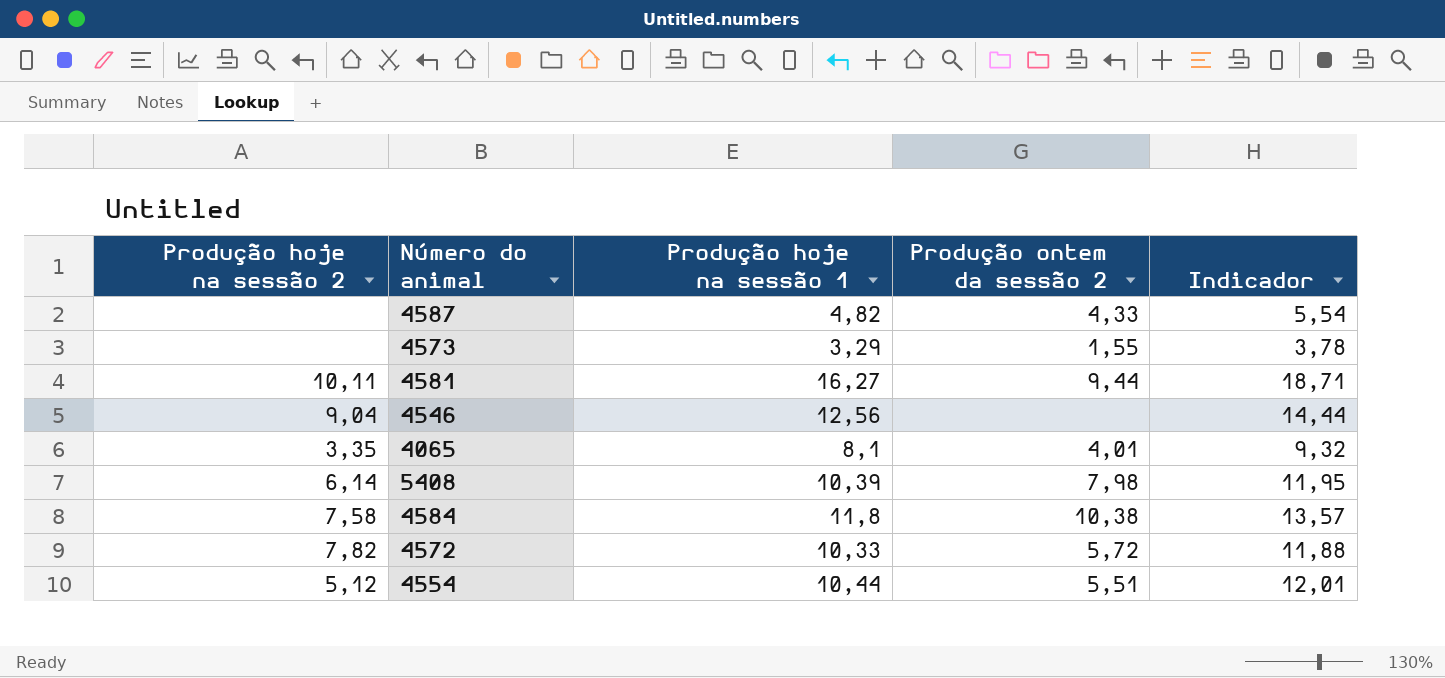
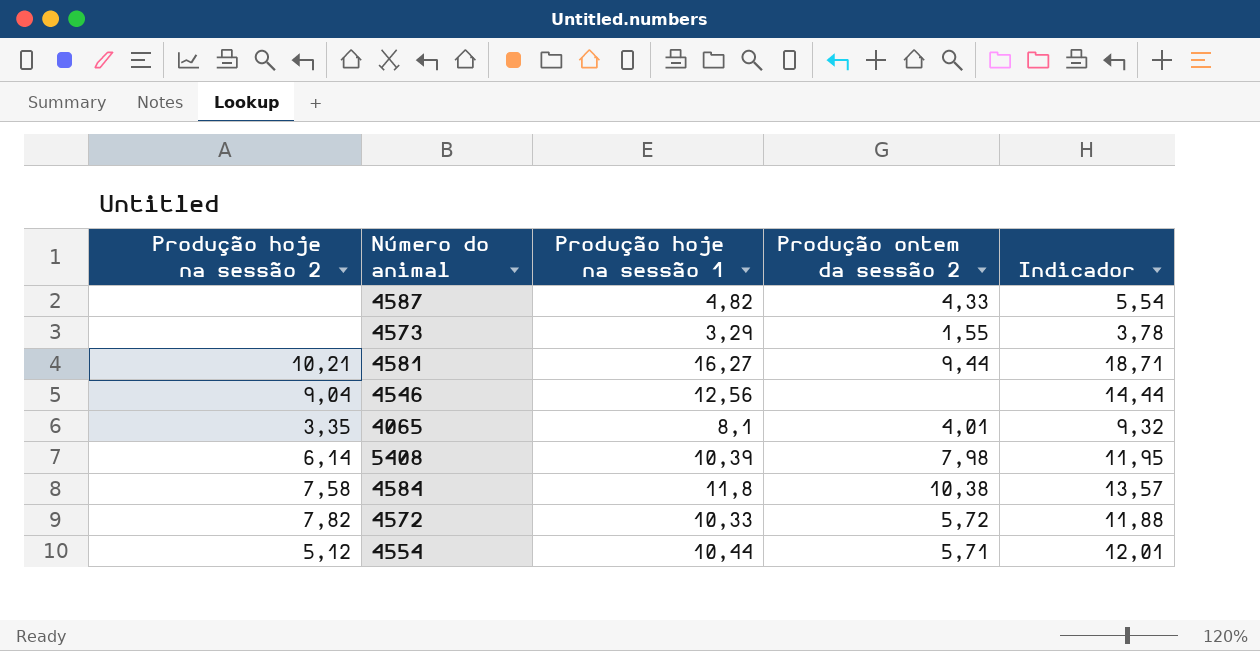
4581 | Produção hoje na sessão 2: 10,11 -> 10,21
4554 | Produção ontem da sessão 2: 5,51 -> 5,71

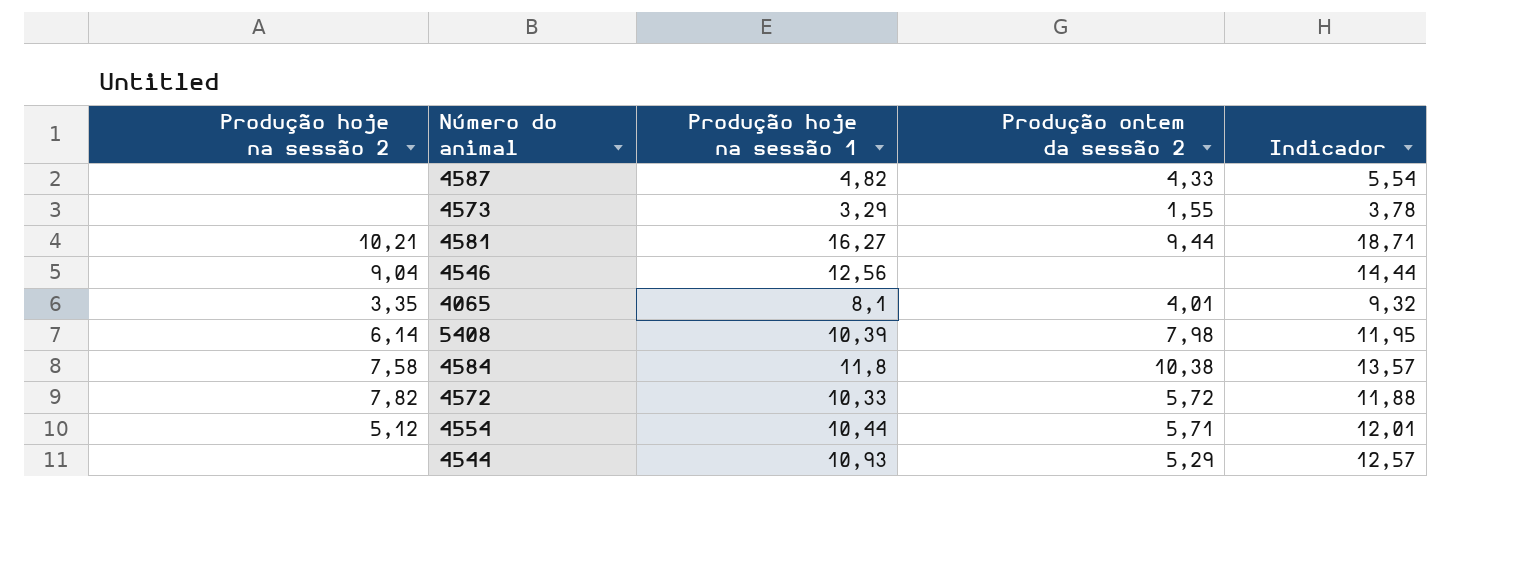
row 4544: none -> none | 10,93 | 5,29 | 12,57

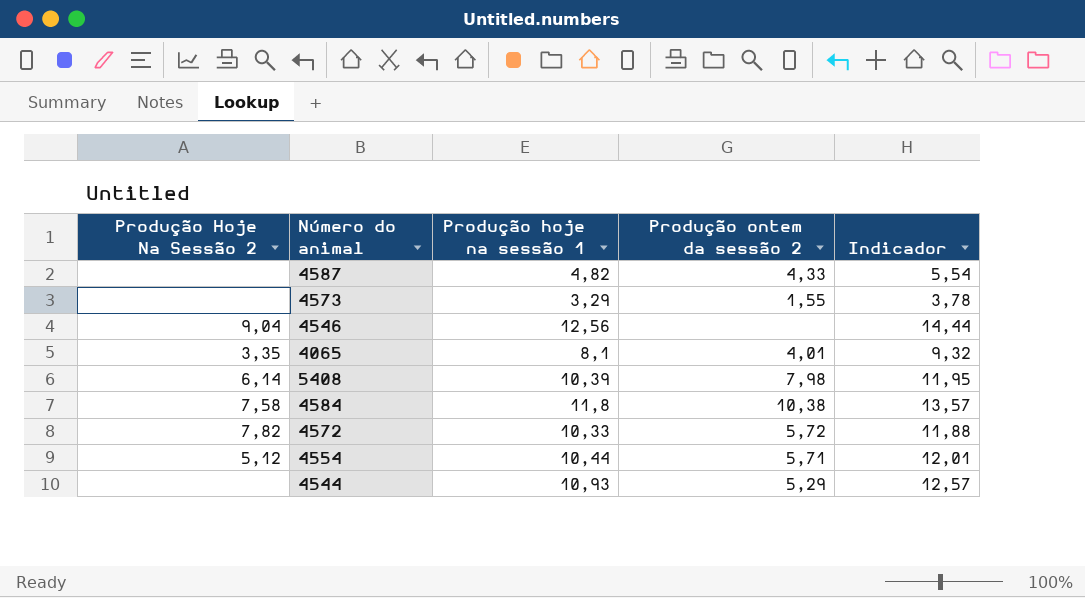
column name: Produção hoje na sessão 2 -> Produção Hoje Na Sessão 2
row 4581: 10,21 | 16,27 | 9,44 | 18,71 -> none

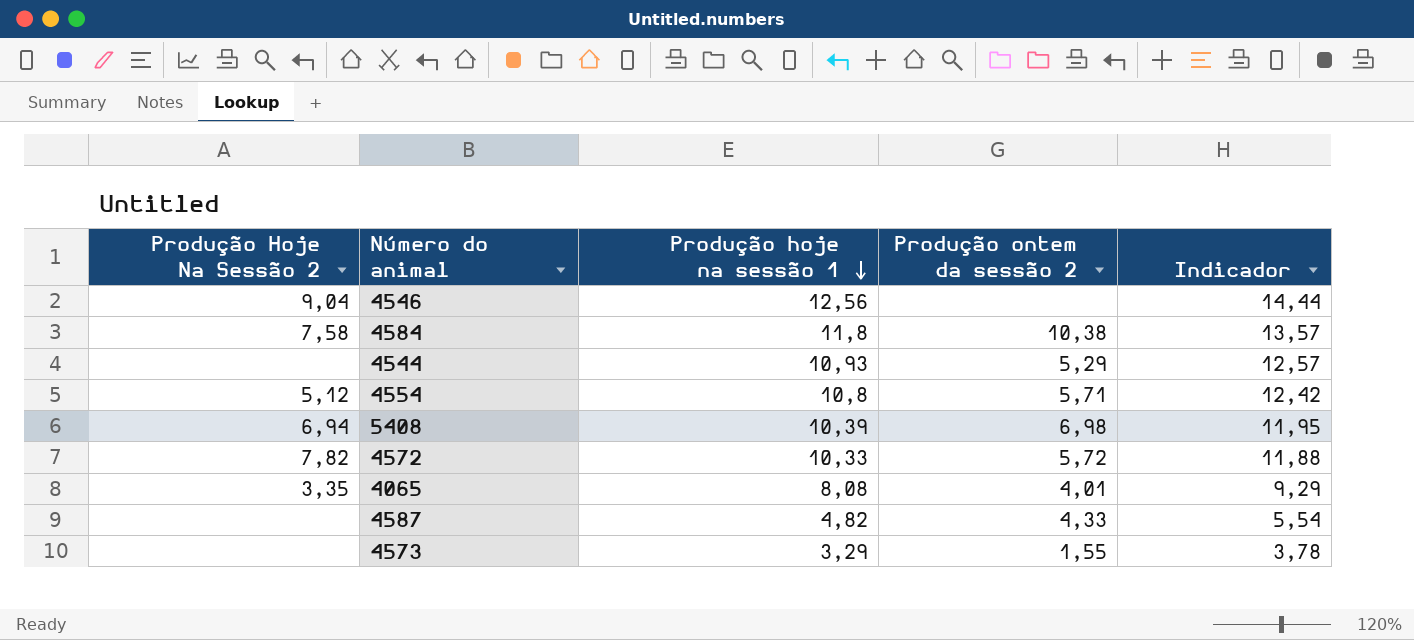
row order: none -> Produção hoje na sessão 1 descending
4554 | Produção hoje na sessão 1: 10,44 -> 10,8
4554 | Indicador: 12,01 -> 12,42
5408 | Produção Hoje Na Sessão 2: 6,14 -> 6,94
5408 | Produção ontem da sessão 2: 7,98 -> 6,98
4065 | Produção hoje na sessão 1: 8,1 -> 8,08
4065 | Indicador: 9,32 -> 9,29

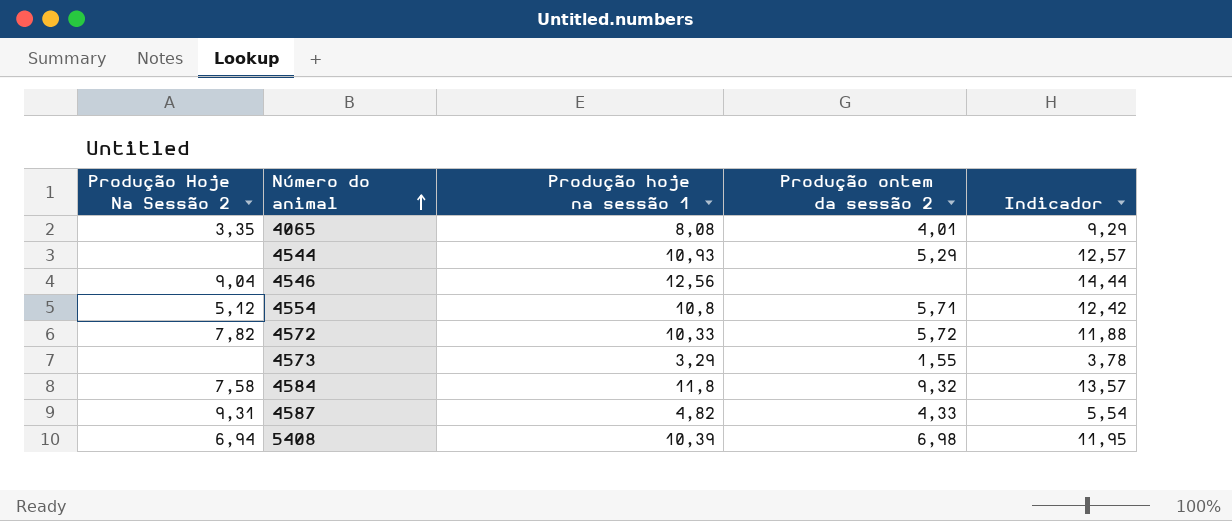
row order: Produção hoje na sessão 1 descending -> Número do animal ascending
4584 | Produção ontem da sessão 2: 10,38 -> 9,32
4587 | Produção Hoje Na Sessão 2: none -> 9,31

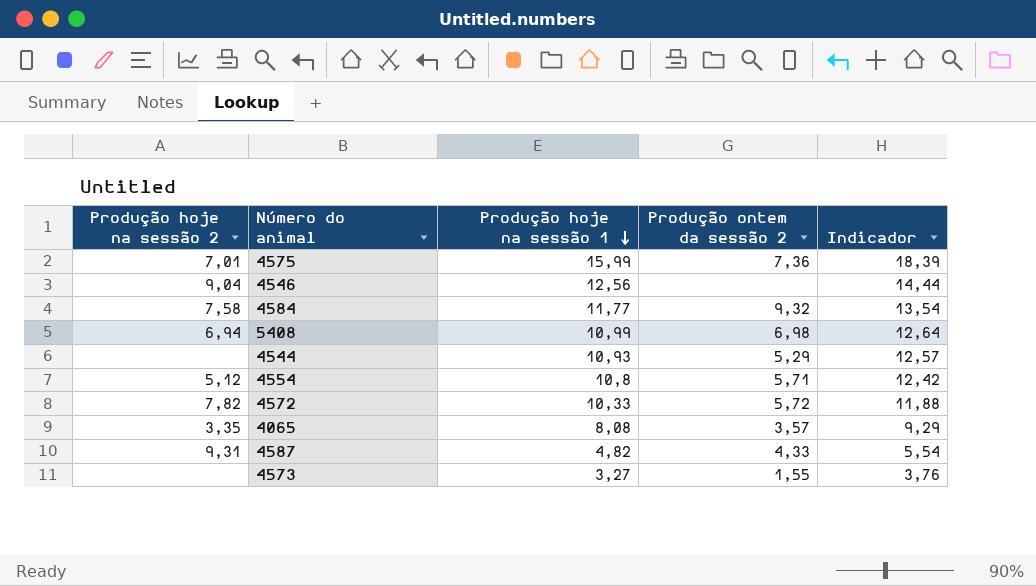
row order: Número do animal ascending -> Produção hoje na sessão 1 descending
column name: Produção Hoje Na Sessão 2 -> Produção hoje na sessão 2
row 4575: none -> 7,01 | 15,99 | 7,36 | 18,39
4584 | Produção hoje na sessão 1: 11,8 -> 11,77
4584 | Indicador: 13,57 -> 13,54
5408 | Produção hoje na sessão 1: 10,39 -> 10,99
5408 | Indicador: 11,95 -> 12,64
4065 | Produção ontem da sessão 2: 4,01 -> 3,57
4573 | Produção hoje na sessão 1: 3,29 -> 3,27
4573 | Indicador: 3,78 -> 3,76

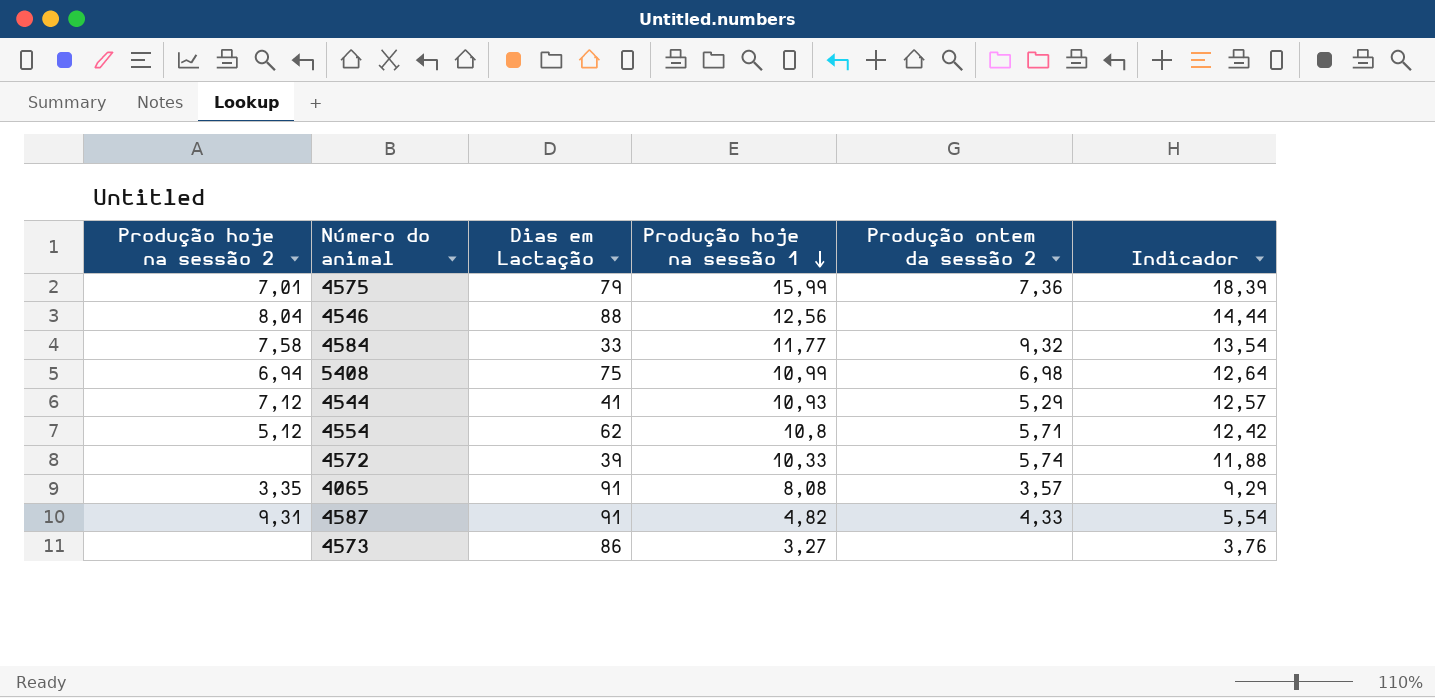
column Dias em Lactação | position: none -> 3
4546 | Produção hoje na sessão 2: 9,04 -> 8,04
4544 | Produção hoje na sessão 2: none -> 7,12
4572 | Produção hoje na sessão 2: 7,82 -> none
4572 | Produção ontem da sessão 2: 5,72 -> 5,74
4573 | Produção ontem da sessão 2: 1,55 -> none

